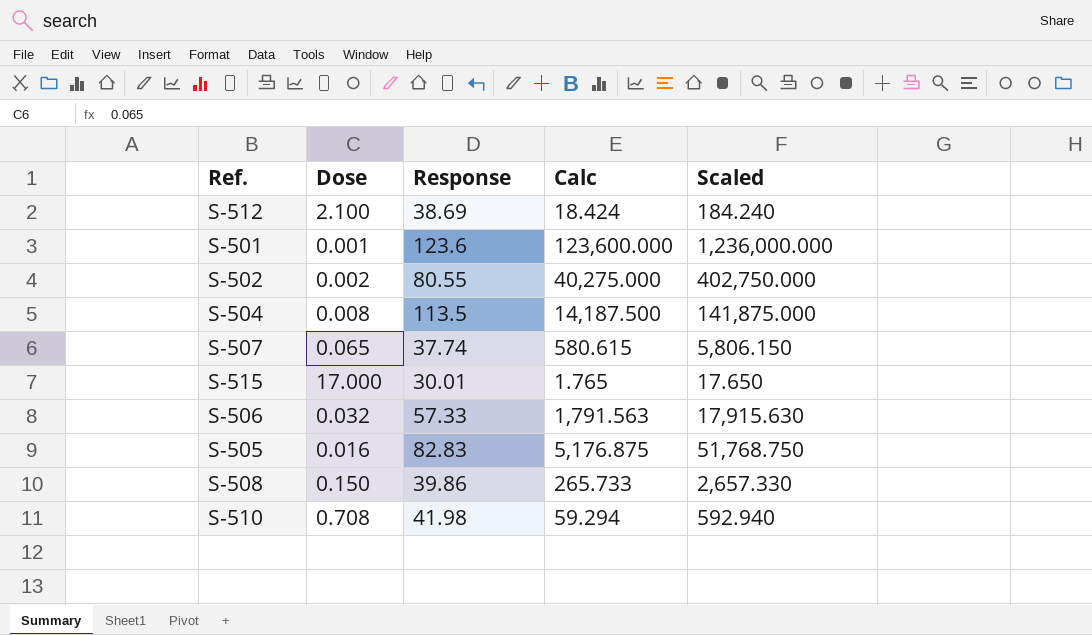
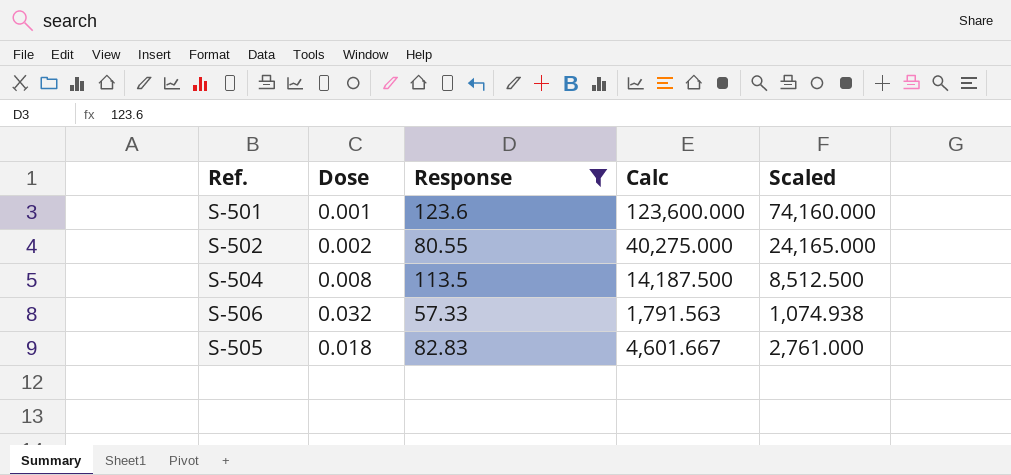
filter: none -> Response >= 57.33
column Scaled | formula: [Calc] * 10 -> [Calc] * 0.6
S-505 | Dose: 0.016 -> 0.018
S-505 | Calc: 5,176.875 -> 4,601.667

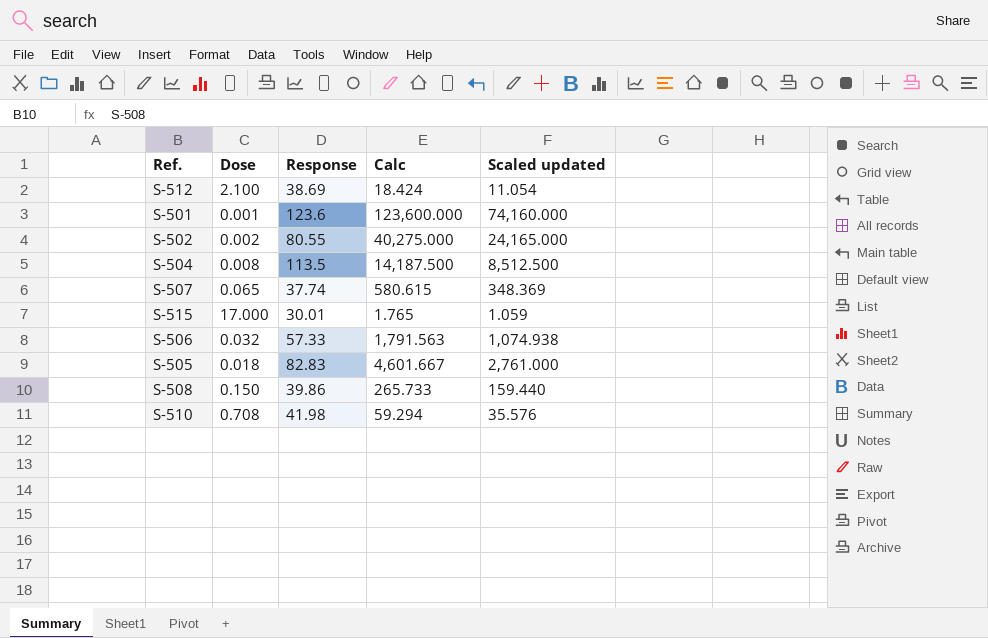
filter: Response >= 57.33 -> none
column name: Scaled -> Scaled updated

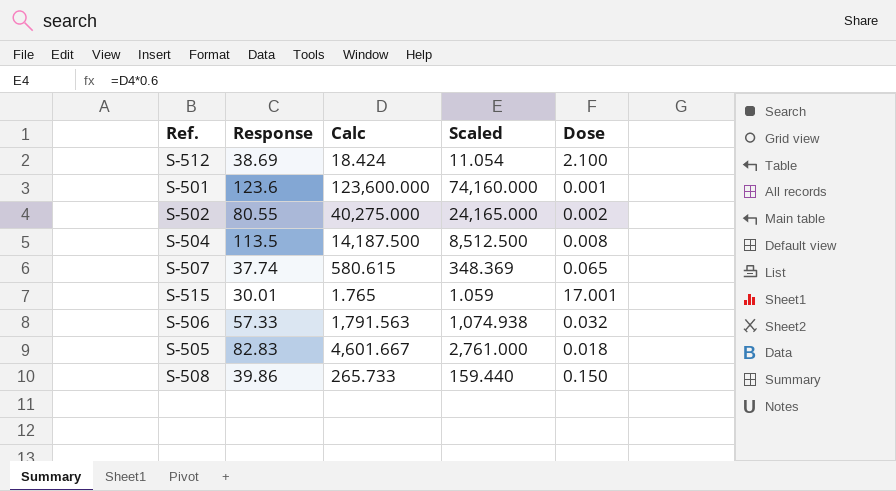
column name: Scaled updated -> Scaled
column Dose | position: 2 -> 5
row S-510: 0.708 | 41.98 | 59.294 | 35.576 -> none
S-515 | Dose: 17.000 -> 17.001

